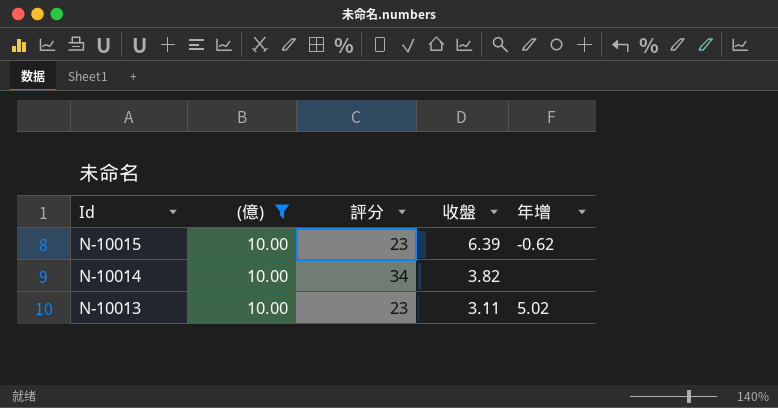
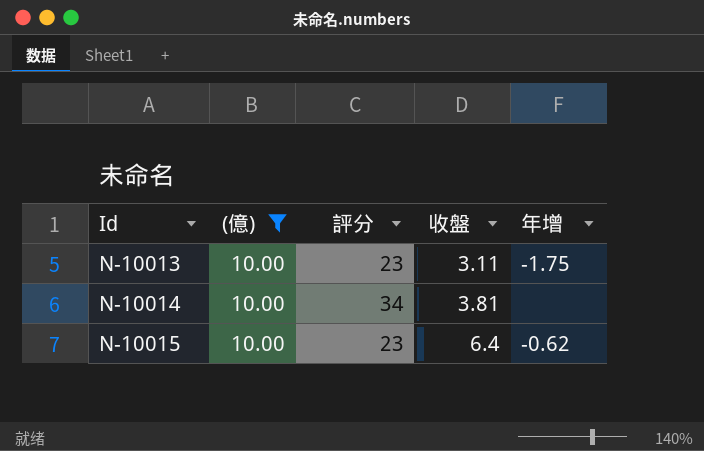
row order: Id descending -> Id ascending
N-10013 | 年增: 5.02 -> -1.75
N-10014 | 收盤: 3.82 -> 3.81
N-10015 | 收盤: 6.39 -> 6.4

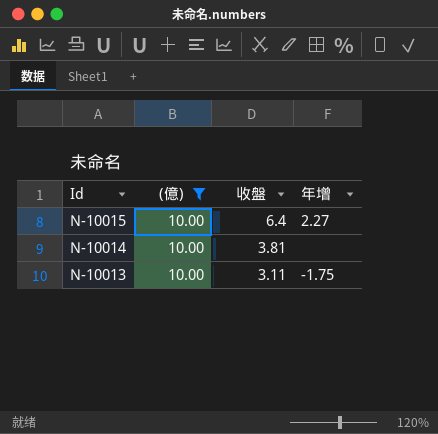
row order: Id ascending -> Id descending
column 評分 | position: 3 -> none
N-10015 | 年增: -0.62 -> 2.27

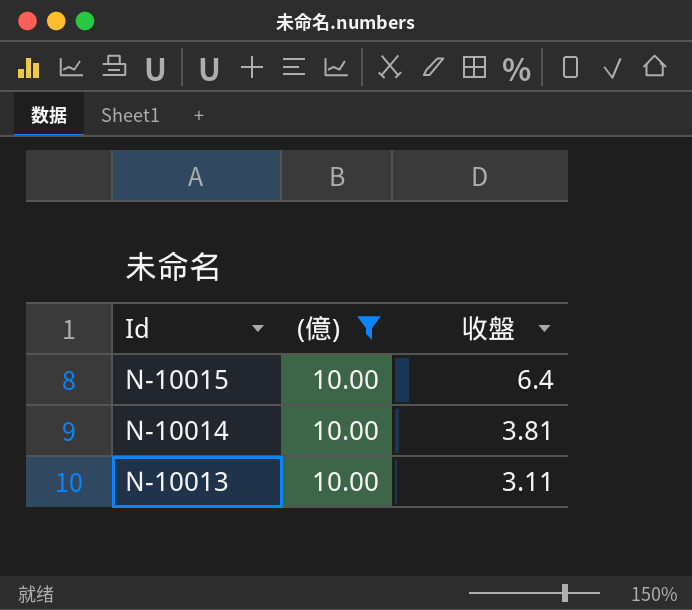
column 年增 | position: 4 -> none

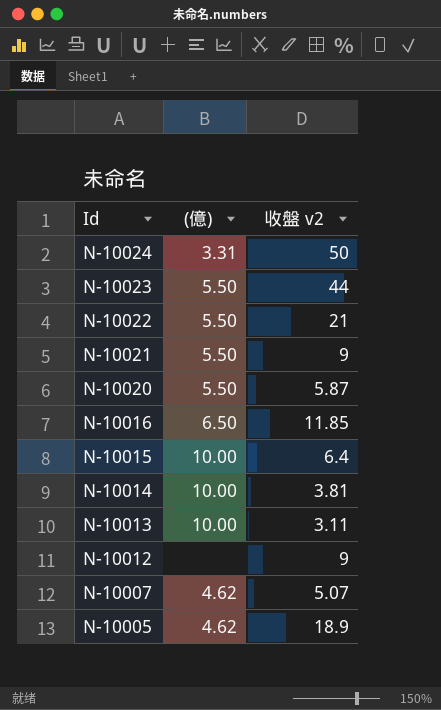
filter: (億) = 10.00 -> none
column name: 收盤 -> 收盤 v2

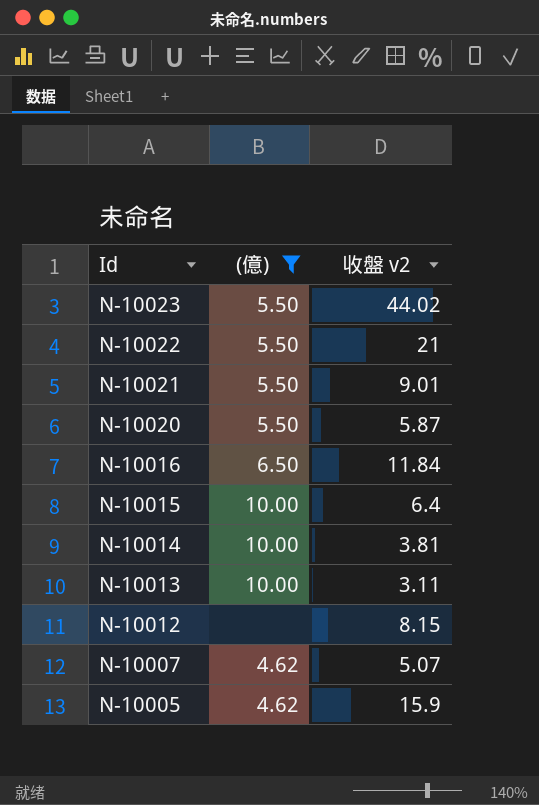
filter: none -> (億) != 3.31
N-10023 | 收盤 v2: 44 -> 44.02
N-10021 | 收盤 v2: 9 -> 9.01
N-10016 | 收盤 v2: 11.85 -> 11.84
N-10012 | 收盤 v2: 9 -> 8.15
N-10005 | 收盤 v2: 18.9 -> 15.9

